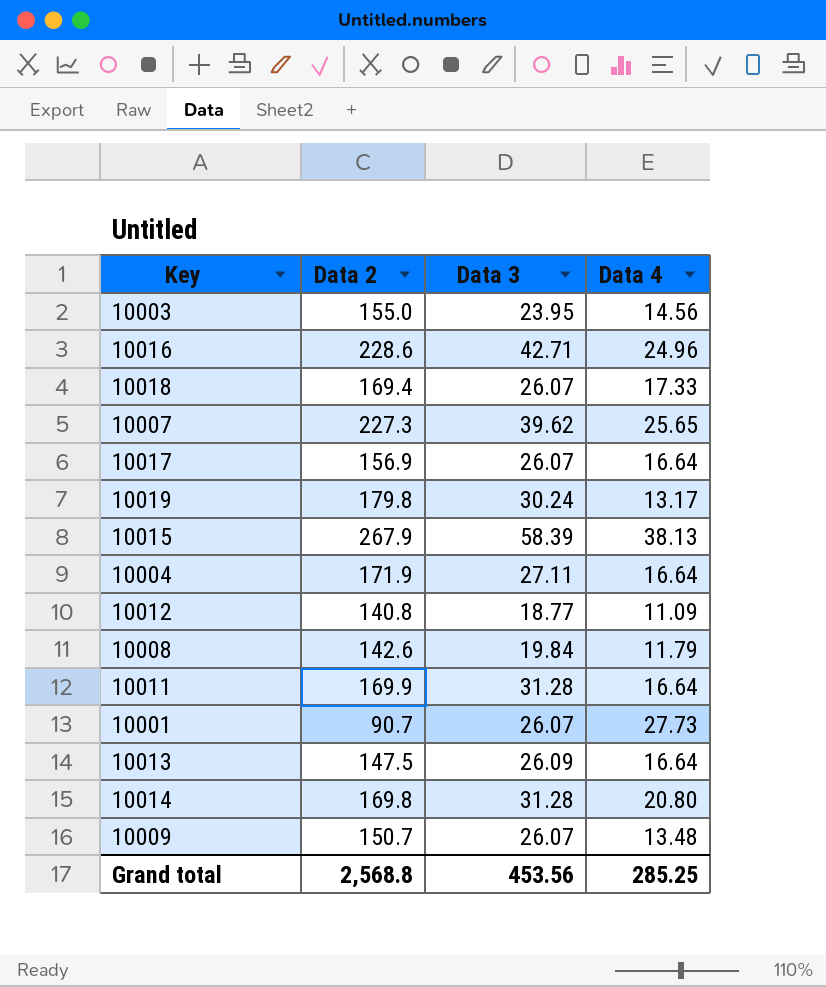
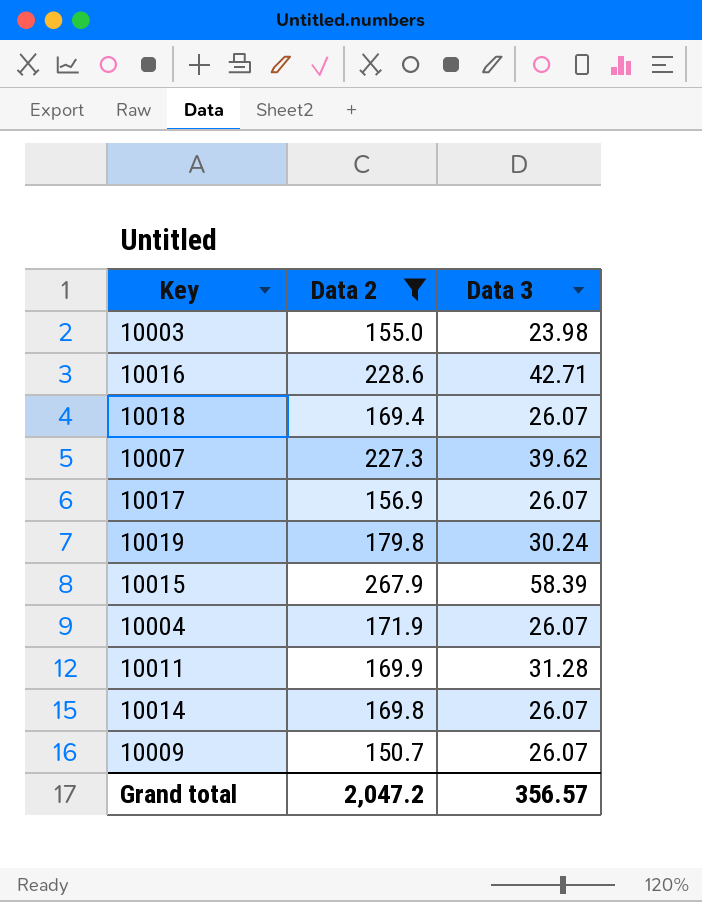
filter: none -> Data 2 >= 150.7
column Data 4 | position: 4 -> none
10003 | Data 3: 23.95 -> 23.98
10004 | Data 3: 27.11 -> 26.07
10014 | Data 3: 31.28 -> 26.07
Grand total | Data 2: 2,568.8 -> 2,047.2
Grand total | Data 3: 453.56 -> 356.57

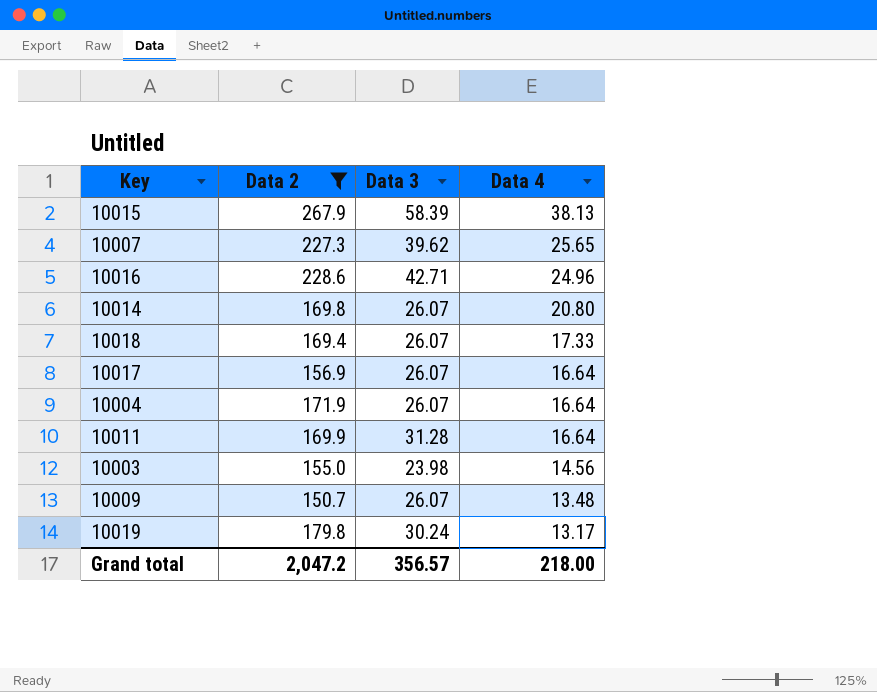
row order: none -> Data 4 descending
column Data 4 | position: none -> 4

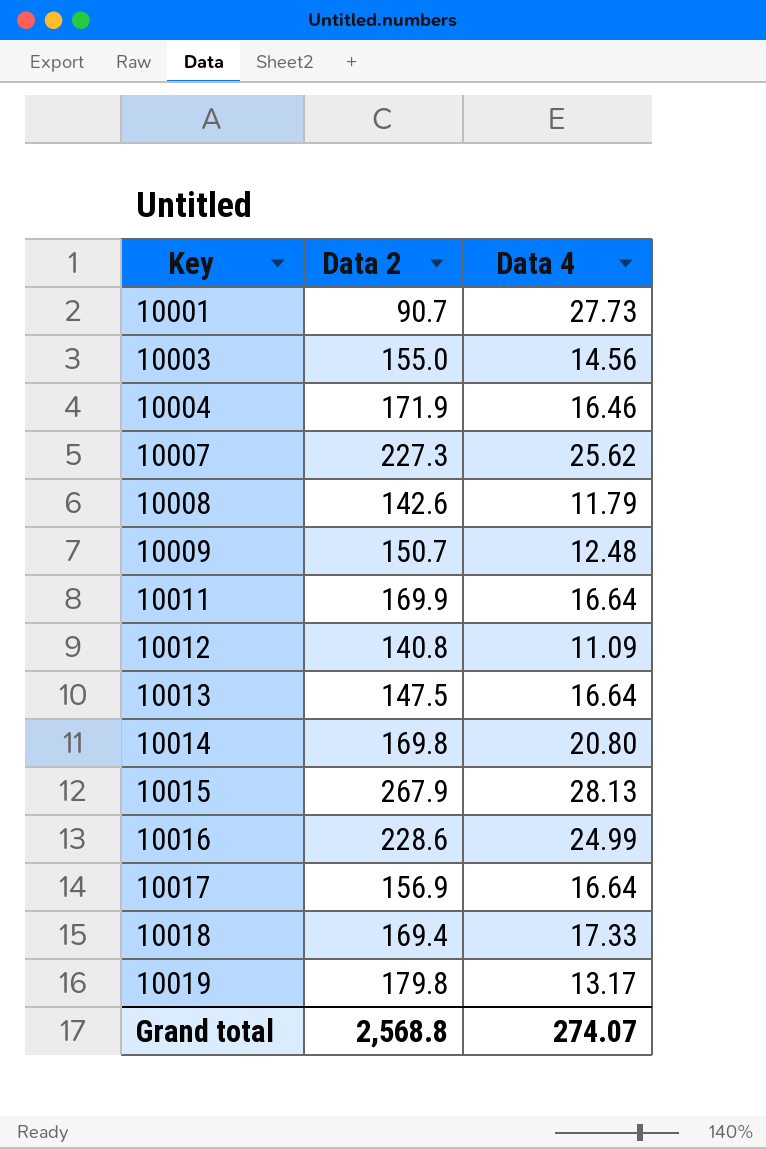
filter: Data 2 >= 150.7 -> none
row order: Data 4 descending -> Key ascending
column Data 3 | position: 3 -> none
10004 | Data 4: 16.64 -> 16.46
10007 | Data 4: 25.65 -> 25.62
10009 | Data 4: 13.48 -> 12.48
10015 | Data 4: 38.13 -> 28.13
10016 | Data 4: 24.96 -> 24.99
Grand total | Data 2: 2,047.2 -> 2,568.8
Grand total | Data 4: 218.00 -> 274.07

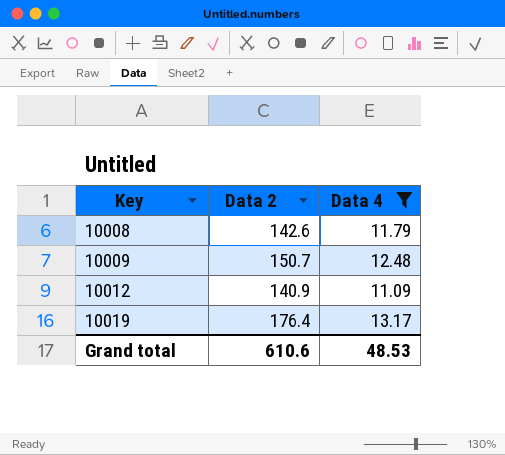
filter: none -> Data 4 <= 13.17
10012 | Data 2: 140.8 -> 140.9
10019 | Data 2: 179.8 -> 176.4
Grand total | Data 2: 2,568.8 -> 610.6
Grand total | Data 4: 274.07 -> 48.53

